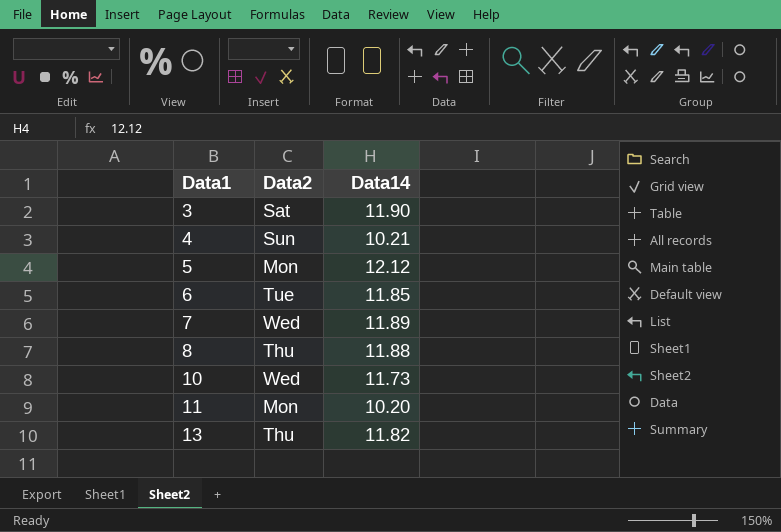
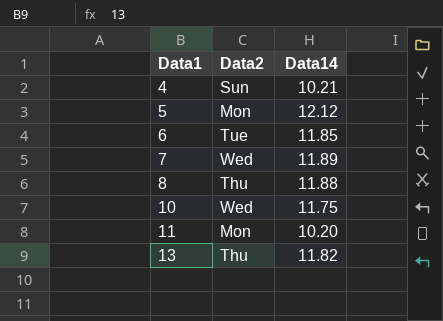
row 3: Sat | 11.90 -> none
10 | Data14: 11.73 -> 11.75

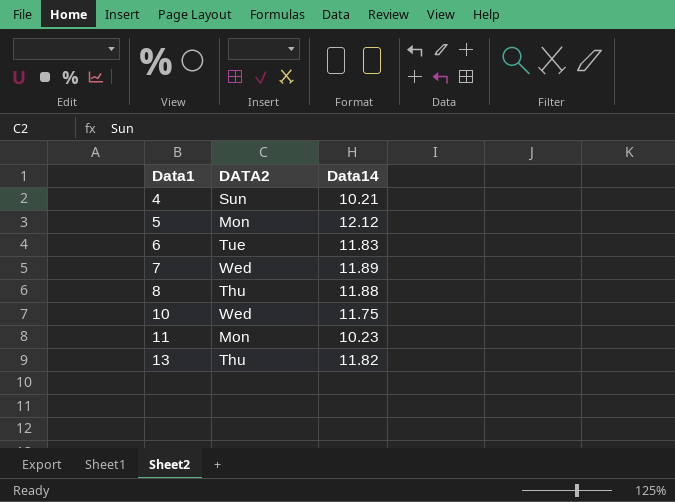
column name: Data2 -> DATA2
6 | Data14: 11.85 -> 11.83
11 | Data14: 10.20 -> 10.23

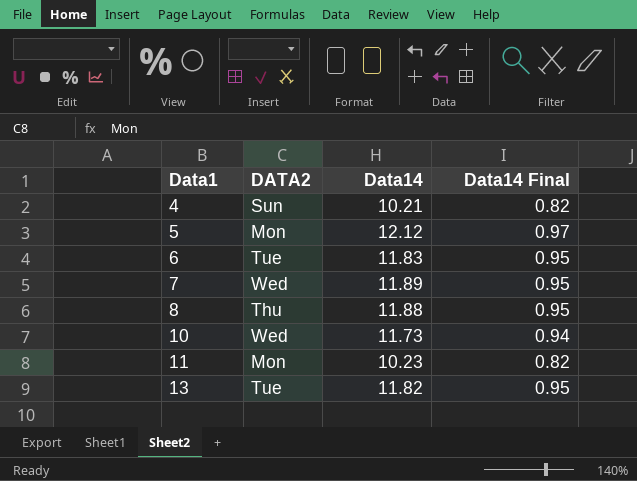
column Data14 Final | formula: none -> [Data14] * 0.08
10 | Data14: 11.75 -> 11.73
13 | DATA2: Thu -> Tue

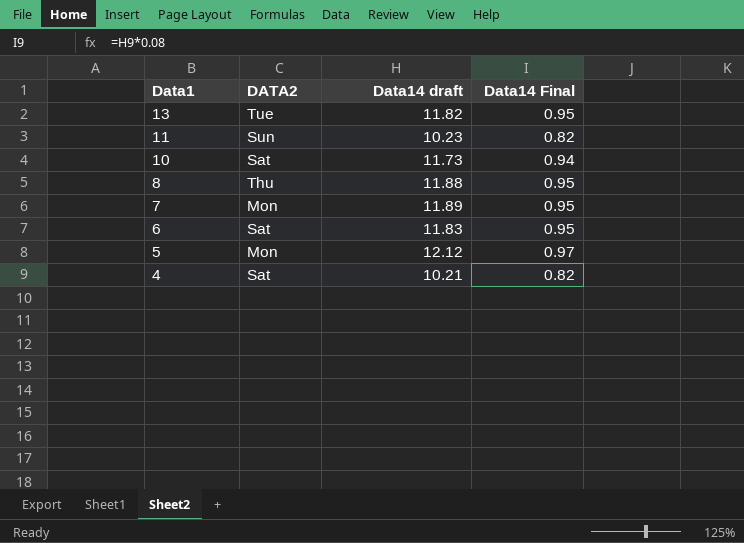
row order: Data1 ascending -> Data1 descending
column name: Data14 -> Data14 draft
11 | DATA2: Mon -> Sun
10 | DATA2: Wed -> Sat
7 | DATA2: Wed -> Mon
6 | DATA2: Tue -> Sat
4 | DATA2: Sun -> Sat

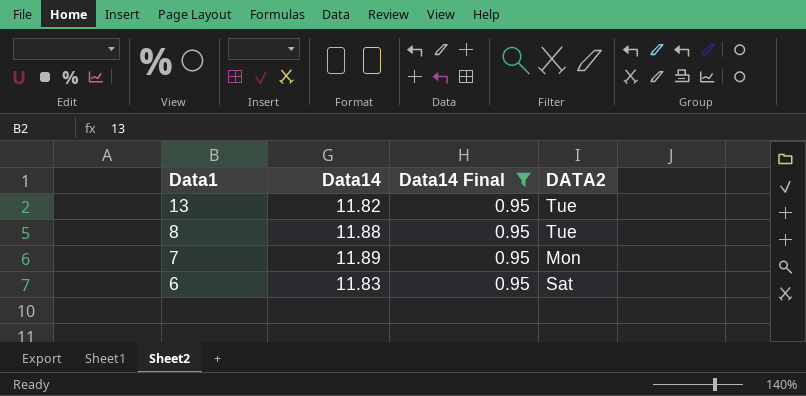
filter: none -> Data14 Final = 0.95
column name: Data14 draft -> Data14
column DATA2 | position: 2 -> 4
8 | DATA2: Thu -> Tue

